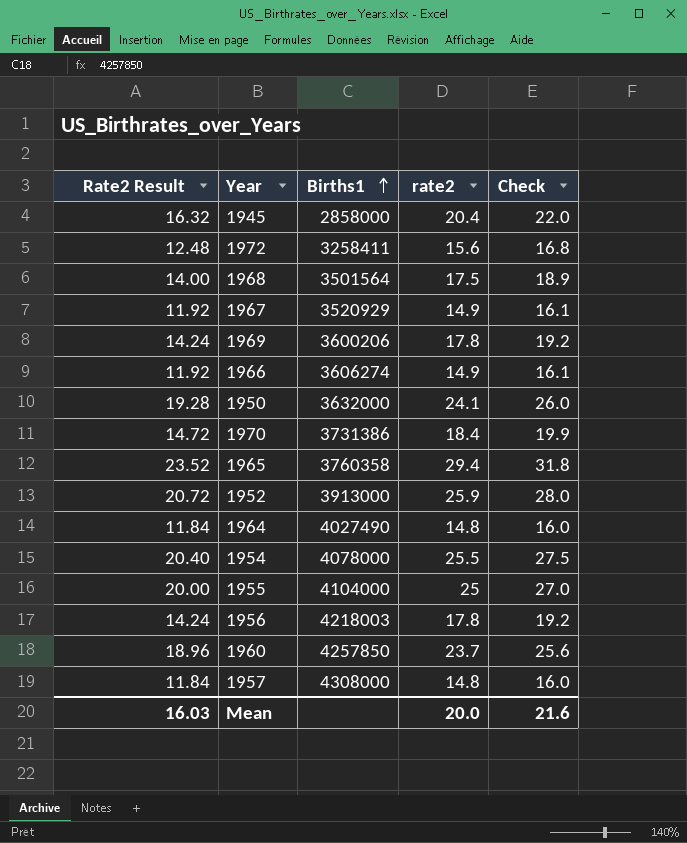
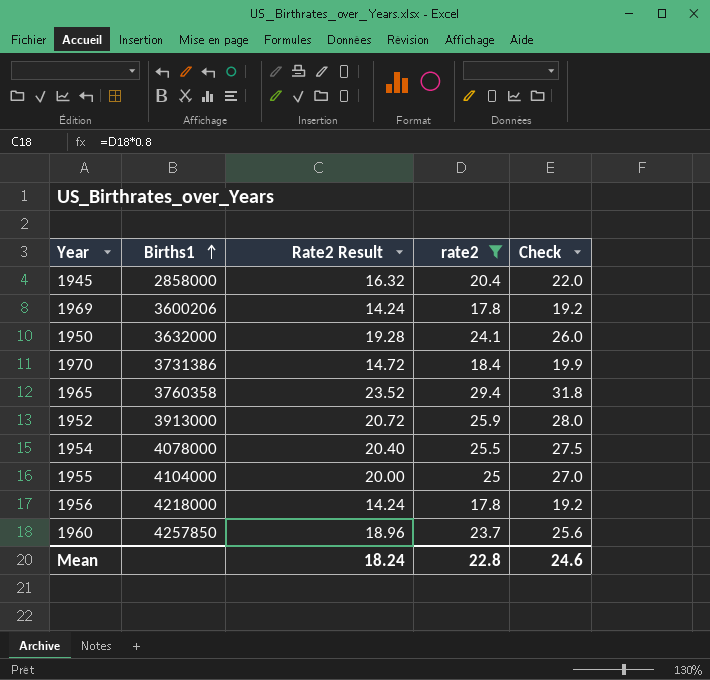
filter: none -> rate2 >= 17.8
column Rate2 Result | position: 1 -> 3
1956 | Births1: 4218003 -> 4218000
Mean | Rate2 Result: 16.03 -> 18.24
Mean | rate2: 20.0 -> 22.8
Mean | Check: 21.6 -> 24.6

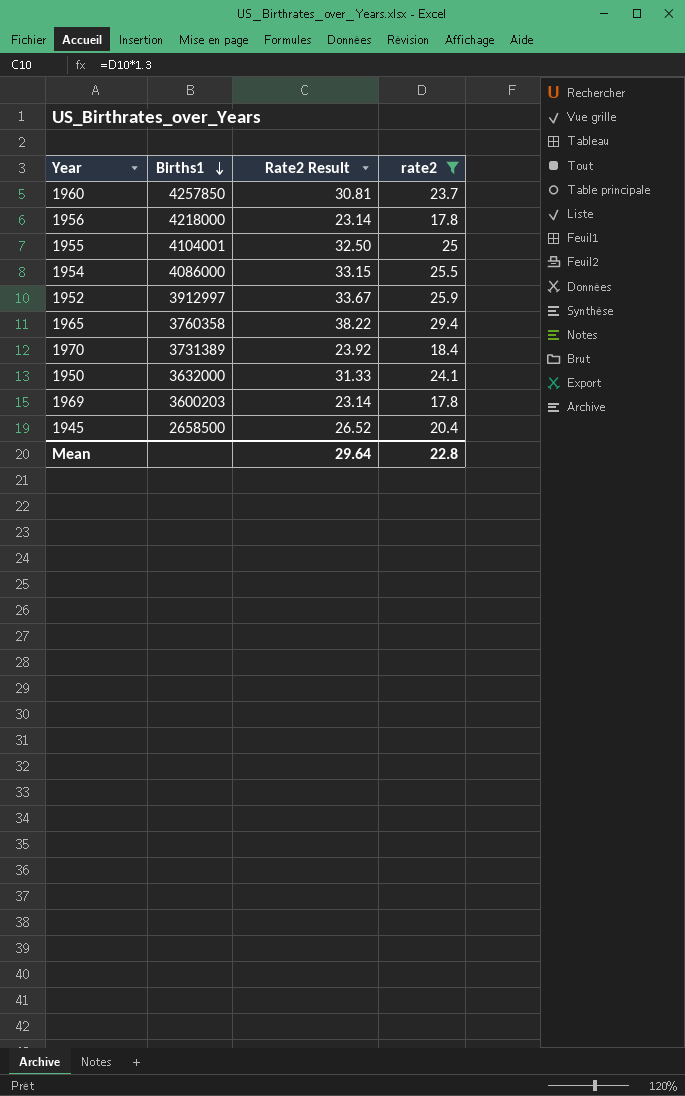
row order: Births1 ascending -> Births1 descending
column Check | formula: [rate2] * 1.08 -> none
column Rate2 Result | formula: [rate2] * 0.8 -> [rate2] * 1.3
1955 | Births1: 4104000 -> 4104001
1954 | Births1: 4078000 -> 4086000
1952 | Births1: 3913000 -> 3912997
1970 | Births1: 3731386 -> 3731389
1969 | Births1: 3600206 -> 3600203
1945 | Births1: 2858000 -> 2658500
Mean | Rate2 Result: 18.24 -> 29.64

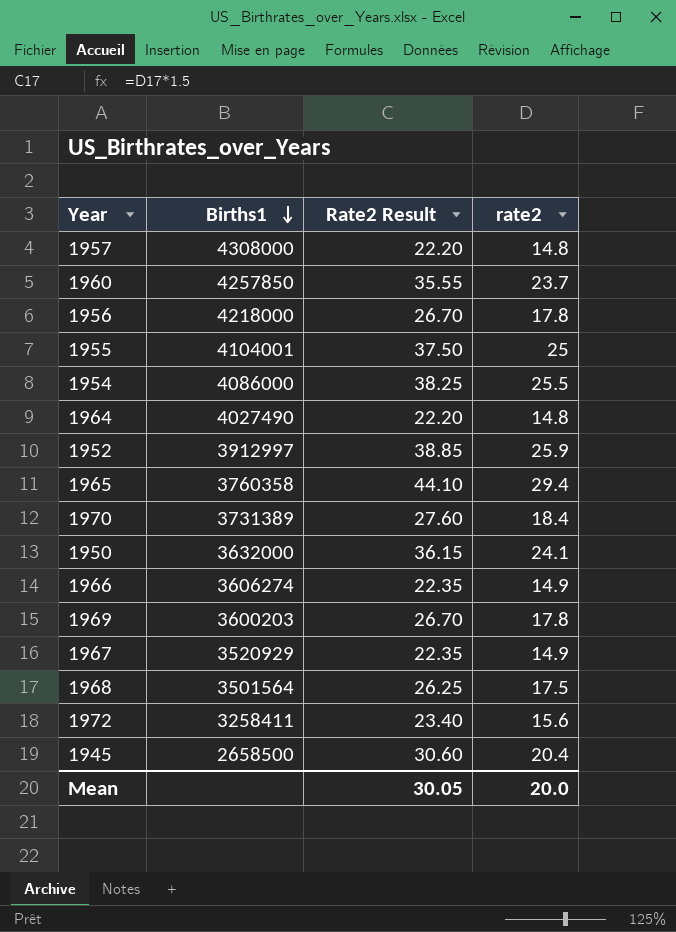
filter: rate2 >= 17.8 -> none
column Rate2 Result | formula: [rate2] * 1.3 -> [rate2] * 1.5
Mean | Rate2 Result: 29.64 -> 30.05
Mean | rate2: 22.8 -> 20.0

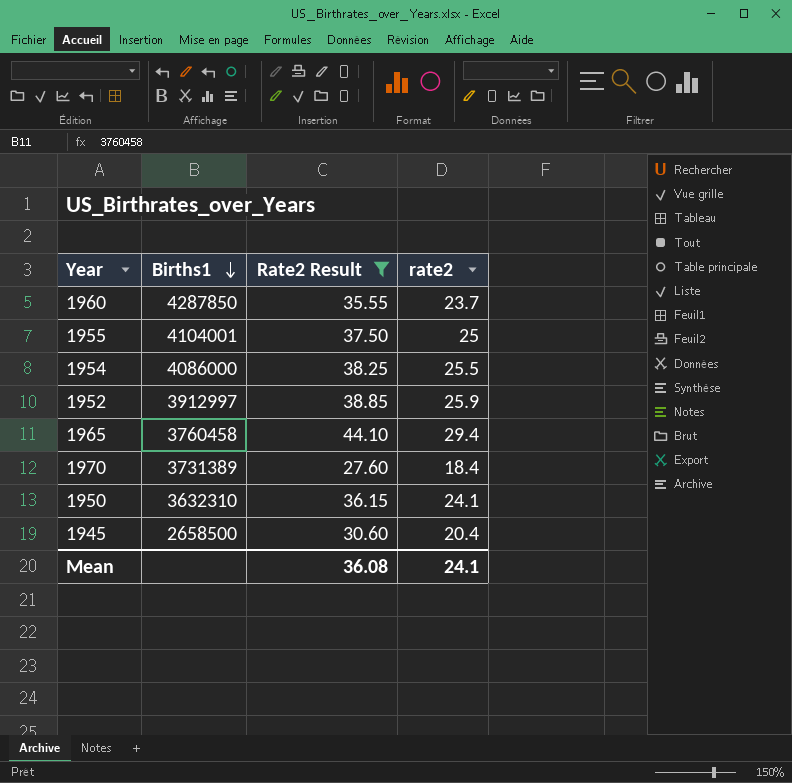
filter: none -> Rate2 Result >= 27.60
1960 | Births1: 4257850 -> 4287850
1965 | Births1: 3760358 -> 3760458
1950 | Births1: 3632000 -> 3632310
Mean | Rate2 Result: 30.05 -> 36.08
Mean | rate2: 20.0 -> 24.1

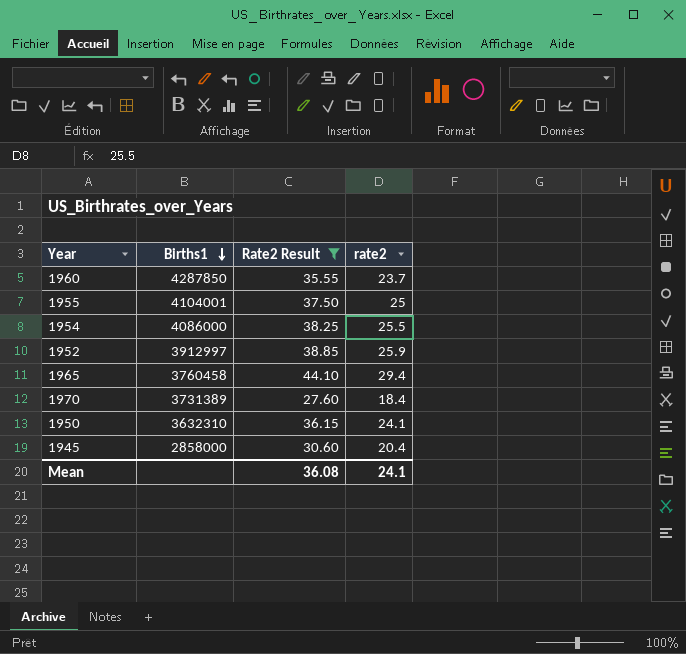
1945 | Births1: 2658500 -> 2858000

